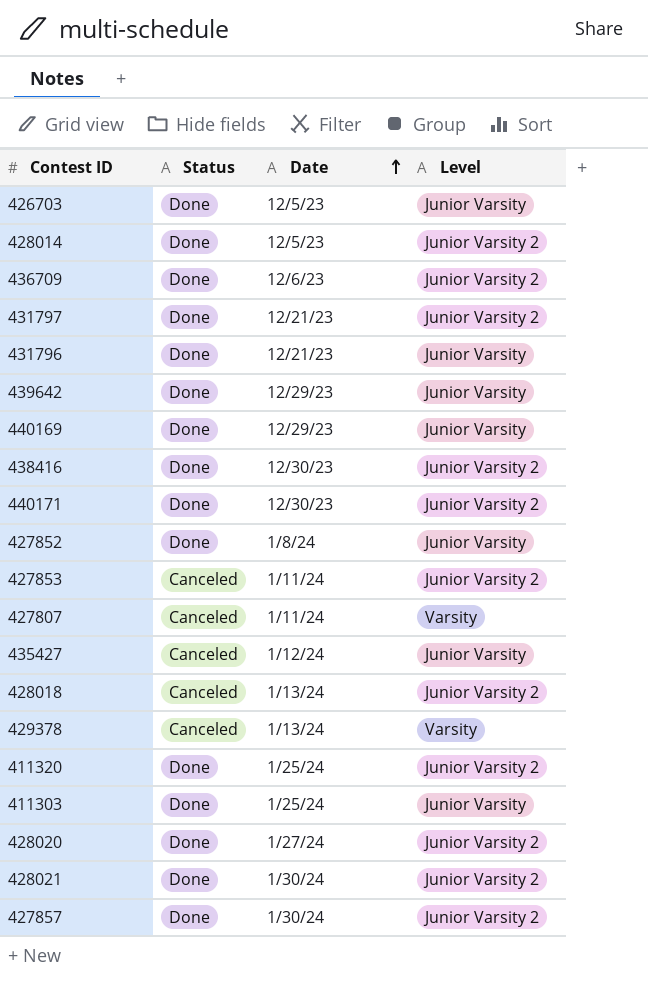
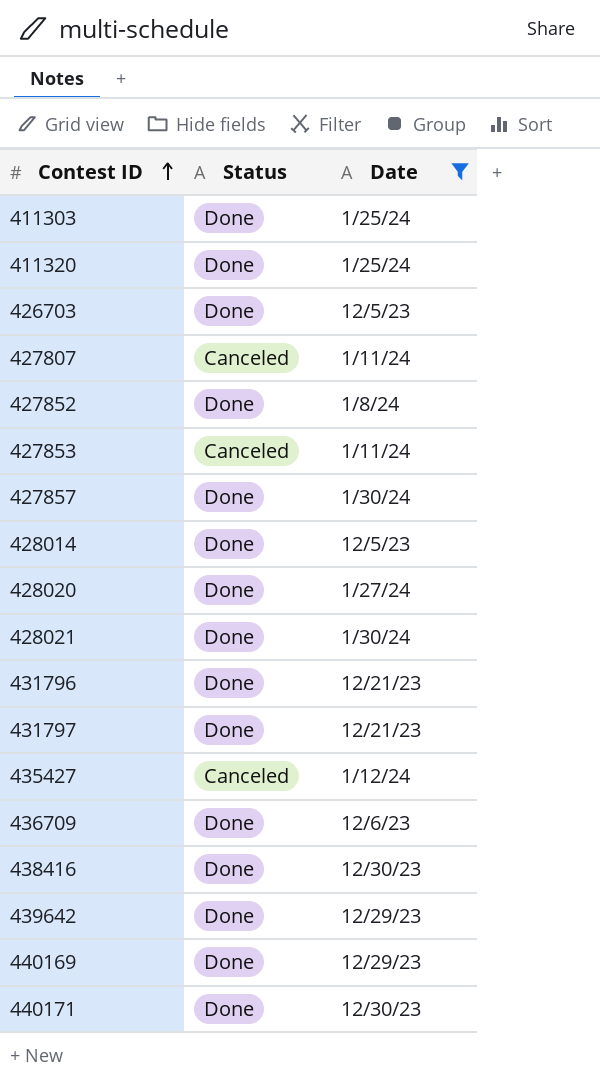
filter: none -> Date != 1/13/24
row order: Date ascending -> Contest ID ascending
column Level | position: 4 -> none

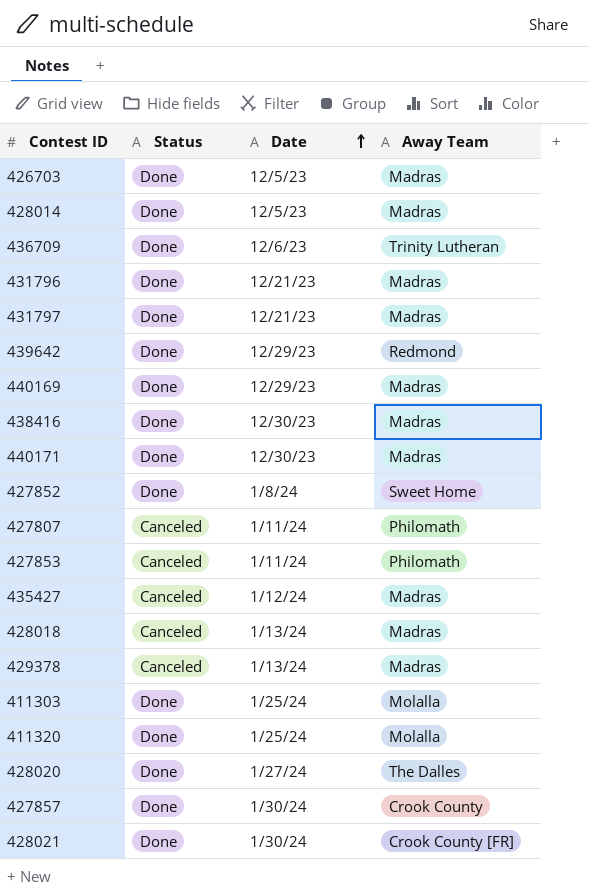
filter: Date != 1/13/24 -> none
row order: Contest ID ascending -> Date ascending
column Away Team | position: none -> 4

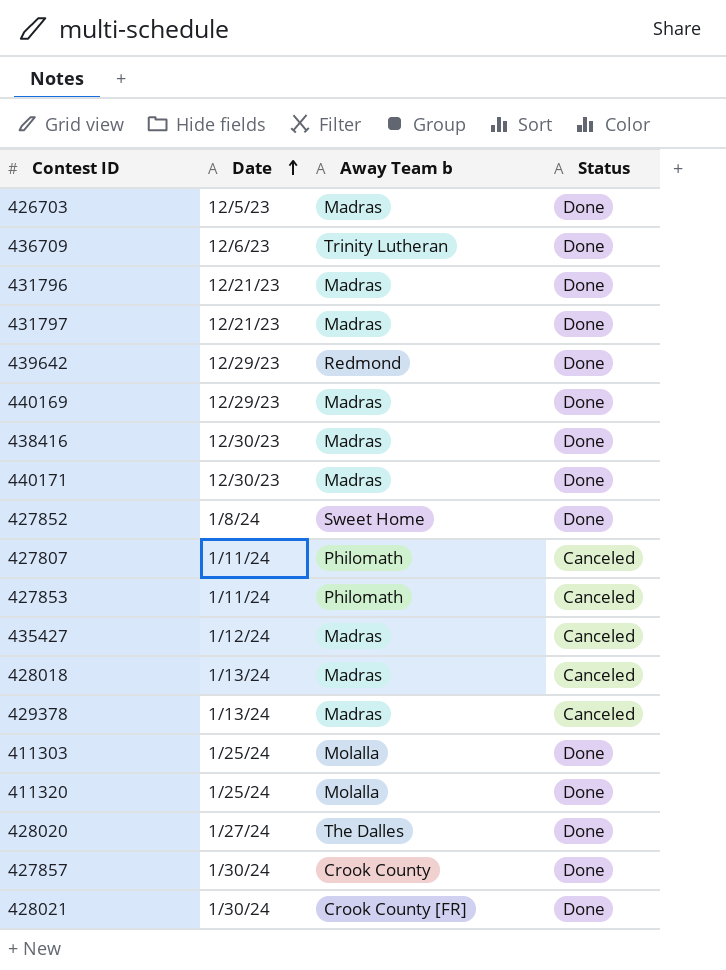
column name: Away Team -> Away Team b
column Status | position: 2 -> 4
row 428014: Done | 12/5/23 | Madras -> none

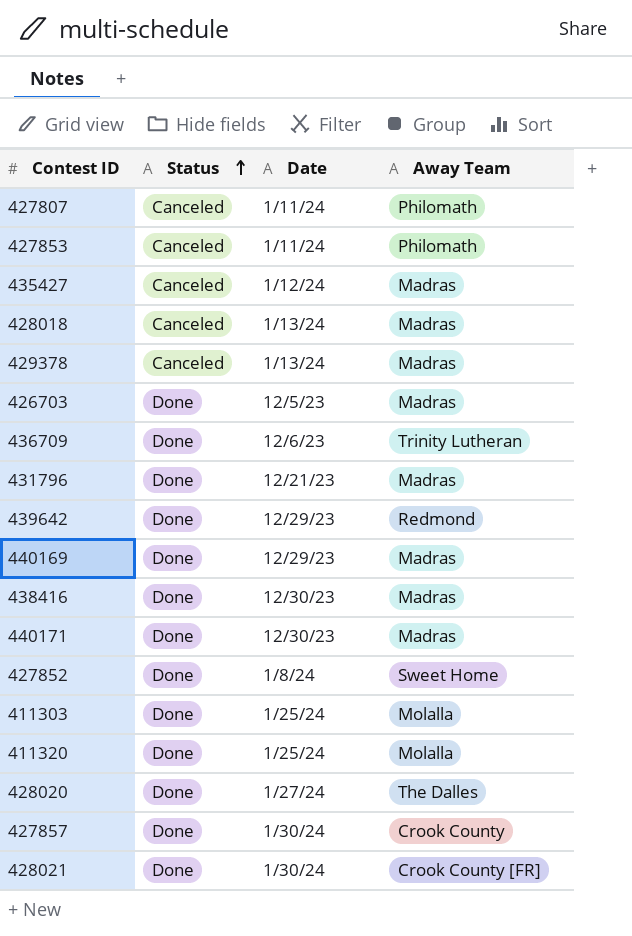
row order: Date ascending -> Status ascending
column Status | position: 4 -> 2
column name: Away Team b -> Away Team
row 431797: 12/21/23 | Madras | Done -> none

